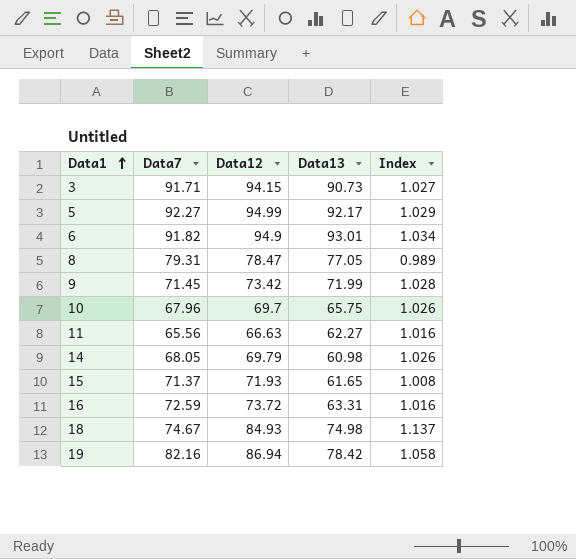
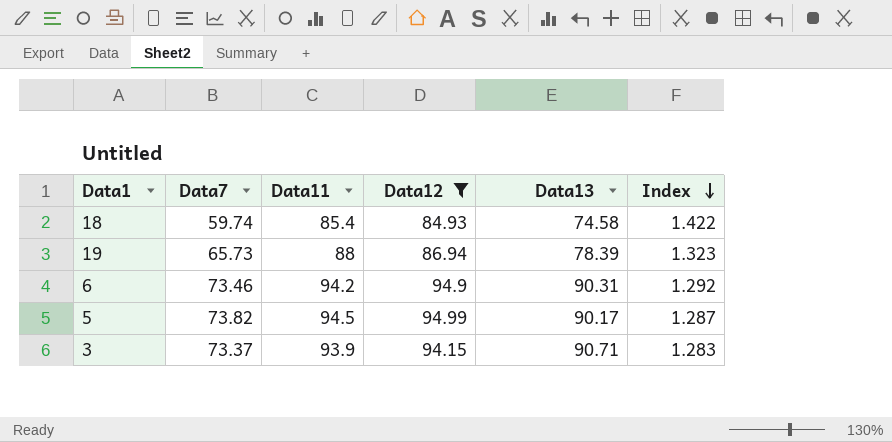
filter: none -> Data12 >= 84.93
row order: Data1 ascending -> Index descending
column Data11 | position: none -> 3
18 | Data7: 74.67 -> 59.74
18 | Data13: 74.98 -> 74.58
18 | Index: 1.137 -> 1.422
19 | Data7: 82.16 -> 65.73
19 | Data13: 78.42 -> 78.39
19 | Index: 1.058 -> 1.323
6 | Data7: 91.82 -> 73.46
6 | Data13: 93.01 -> 90.31
6 | Index: 1.034 -> 1.292
5 | Data7: 92.27 -> 73.82
5 | Data13: 92.17 -> 90.17
5 | Index: 1.029 -> 1.287
3 | Data7: 91.71 -> 73.37
3 | Data13: 90.73 -> 90.71
3 | Index: 1.027 -> 1.283

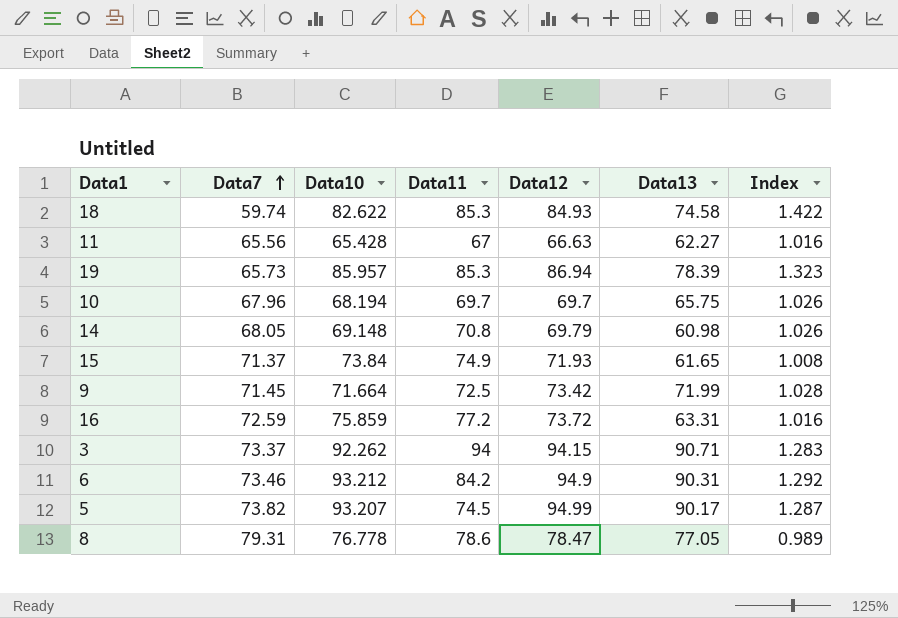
filter: Data12 >= 84.93 -> none
row order: Index descending -> Data7 ascending
column Data10 | position: none -> 3
18 | Data11: 85.4 -> 85.3
19 | Data11: 88 -> 85.3
3 | Data11: 93.9 -> 94
6 | Data11: 94.2 -> 84.2
5 | Data11: 94.5 -> 74.5

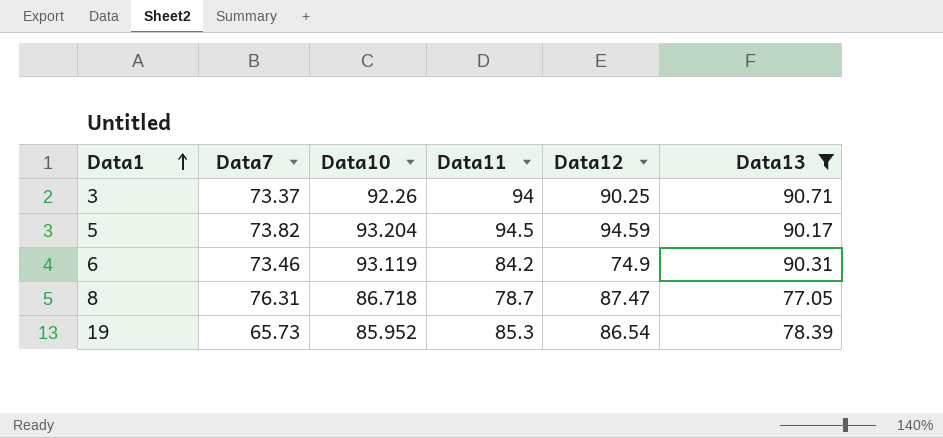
filter: none -> Data13 >= 77.05
row order: Data7 ascending -> Data1 ascending
column Index | formula: [Data12] / [Data7] -> none
3 | Data10: 92.262 -> 92.26
3 | Data12: 94.15 -> 90.25
5 | Data10: 93.207 -> 93.204
5 | Data11: 74.5 -> 94.5
5 | Data12: 94.99 -> 94.59
6 | Data10: 93.212 -> 93.119
6 | Data12: 94.9 -> 74.9
8 | Data7: 79.31 -> 76.31
8 | Data10: 76.778 -> 86.718
8 | Data11: 78.6 -> 78.7
8 | Data12: 78.47 -> 87.47
19 | Data10: 85.957 -> 85.952
19 | Data12: 86.94 -> 86.54

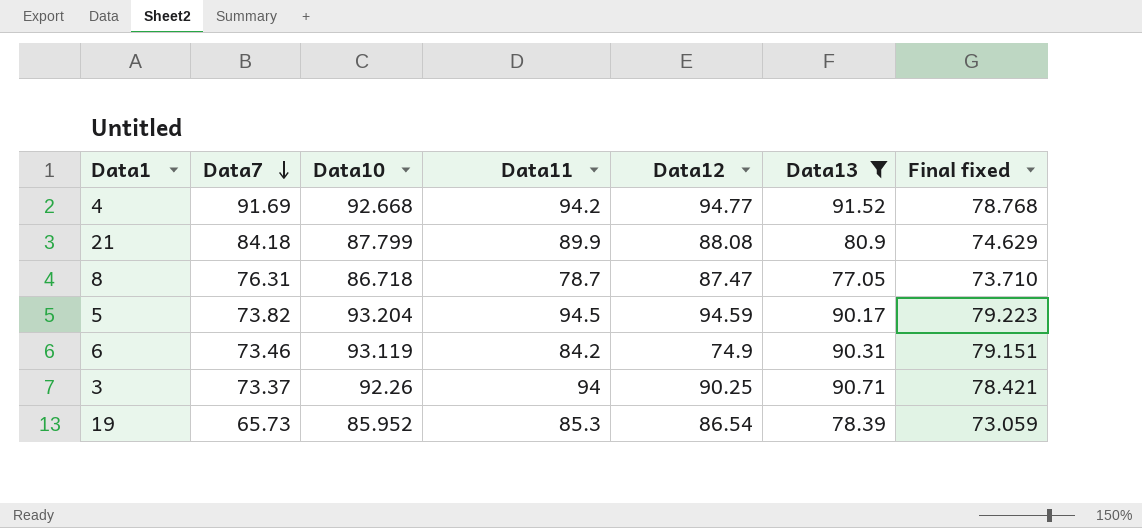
row order: Data1 ascending -> Data7 descending
column Final fixed | formula: none -> [Data10] * 0.85
row 4: none -> 91.69 | 92.668 | 94.2 | 94.77 | 91.52 | 78.768
row 21: none -> 84.18 | 87.799 | 89.9 | 88.08 | 80.9 | 74.629

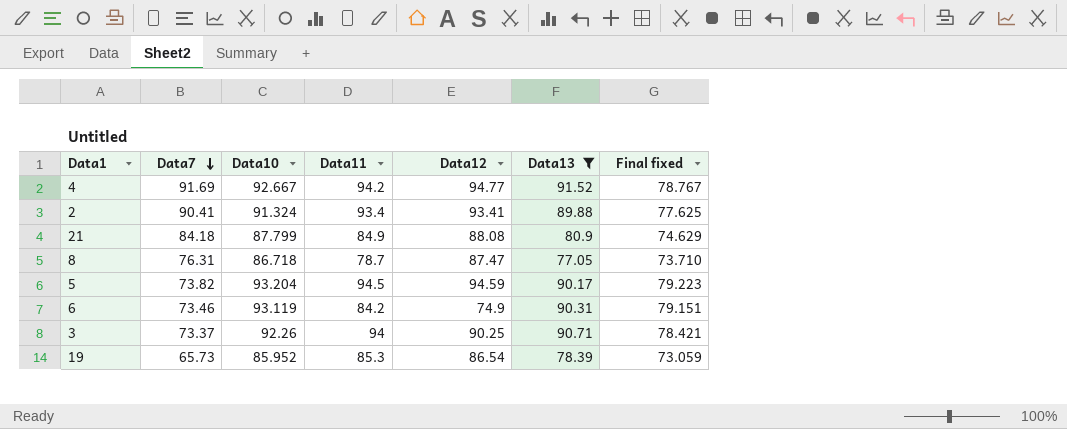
4 | Data10: 92.668 -> 92.667
4 | Final fixed: 78.768 -> 78.767
row 2: none -> 90.41 | 91.324 | 93.4 | 93.41 | 89.88 | 77.625
21 | Data11: 89.9 -> 84.9

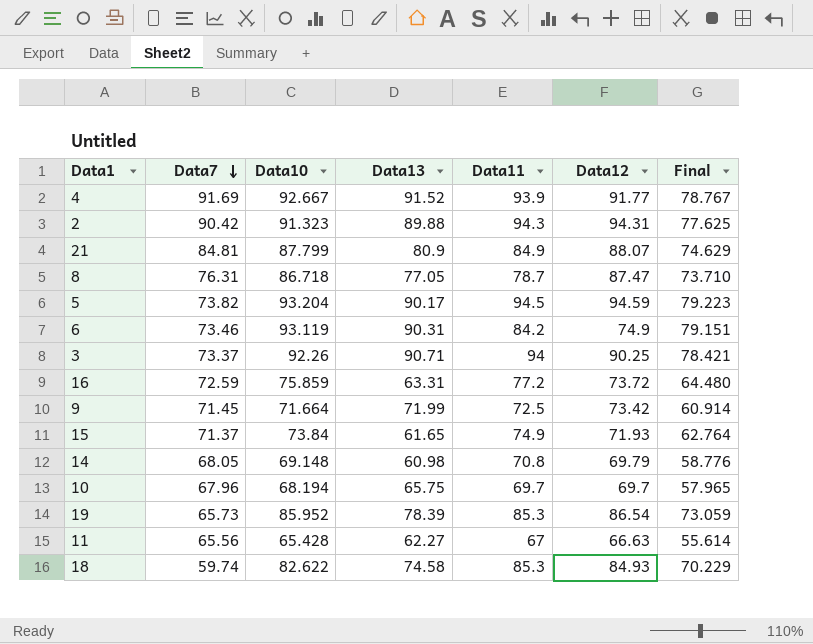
filter: Data13 >= 77.05 -> none
column Data13 | position: 6 -> 4
column name: Final fixed -> Final
4 | Data11: 94.2 -> 93.9
4 | Data12: 94.77 -> 91.77
2 | Data7: 90.41 -> 90.42
2 | Data10: 91.324 -> 91.323
2 | Data11: 93.4 -> 94.3
2 | Data12: 93.41 -> 94.31
21 | Data7: 84.18 -> 84.81
21 | Data12: 88.08 -> 88.07

